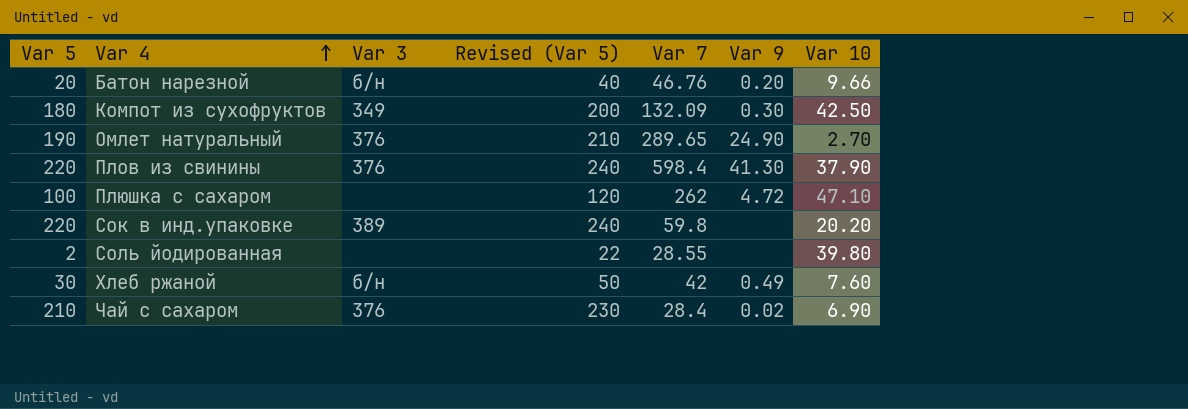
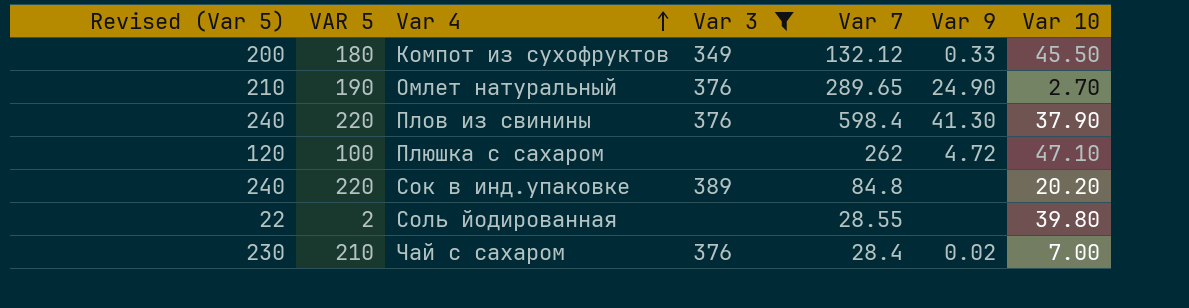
filter: none -> Var 3 != б/н
column Revised (Var 5) | position: 4 -> 1
column name: Var 5 -> VAR 5
Компот из сухофруктов | Var 7: 132.09 -> 132.12
Компот из сухофруктов | Var 9: 0.30 -> 0.33
Компот из сухофруктов | Var 10: 42.50 -> 45.50
Сок в инд.упаковке | Var 7: 59.8 -> 84.8
Чай с сахаром | Var 10: 6.90 -> 7.00

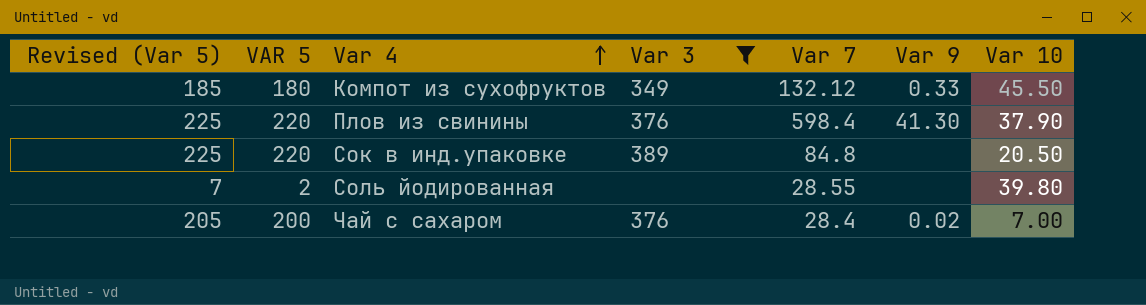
column Revised (Var 5) | formula: [VAR 5] + 20 -> [VAR 5] + 5
row Омлет натуральный: 210 | 190 | 376 | 289.65 | 24.90 | 2.70 -> none
row Плюшка с сахаром: 120 | 100 | none | 262 | 4.72 | 47.10 -> none
Сок в инд.упаковке | Var 10: 20.20 -> 20.50
Чай с сахаром | VAR 5: 210 -> 200

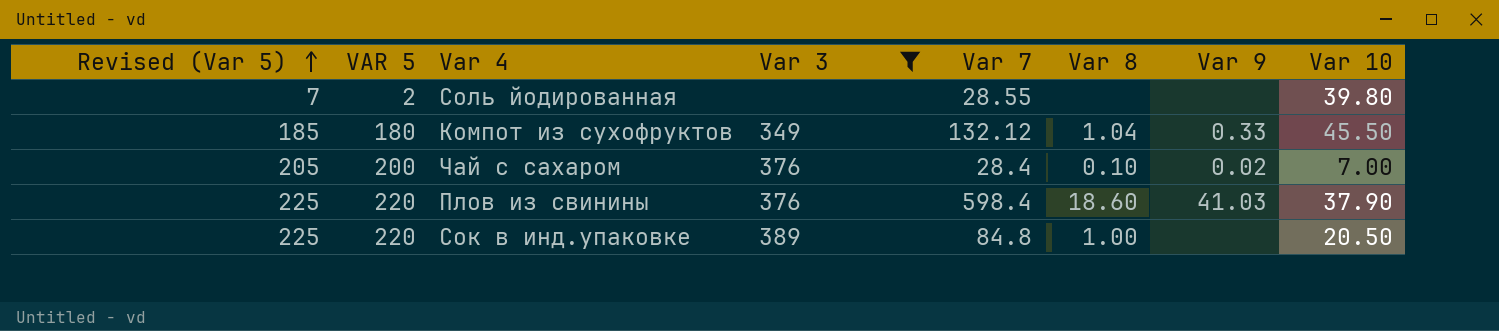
row order: Var 4 ascending -> Revised (Var 5) ascending
column Var 8 | position: none -> 6
Плов из свинины | Var 9: 41.30 -> 41.03

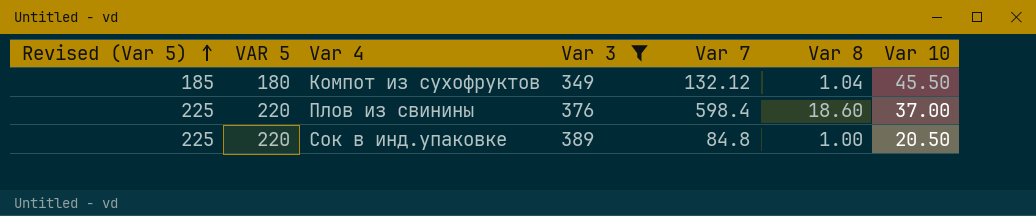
column Var 9 | position: 7 -> none
row Соль йодированная: 7 | 2 | none | 28.55 | none | none | 39.80 -> none
row Чай с сахаром: 205 | 200 | 376 | 28.4 | 0.10 | 0.02 | 7.00 -> none
Плов из свинины | Var 10: 37.90 -> 37.00

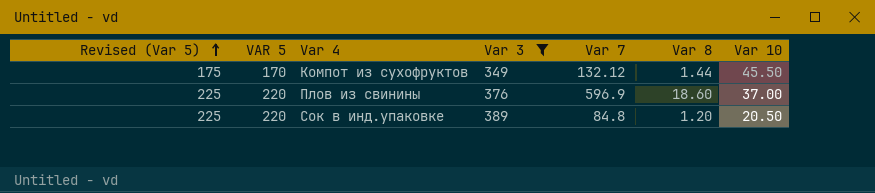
Компот из сухофруктов | Revised (Var 5): 185 -> 175
Компот из сухофруктов | VAR 5: 180 -> 170
Компот из сухофруктов | Var 8: 1.04 -> 1.44
Плов из свинины | Var 7: 598.4 -> 596.9
Сок в инд.упаковке | Var 8: 1.00 -> 1.20

